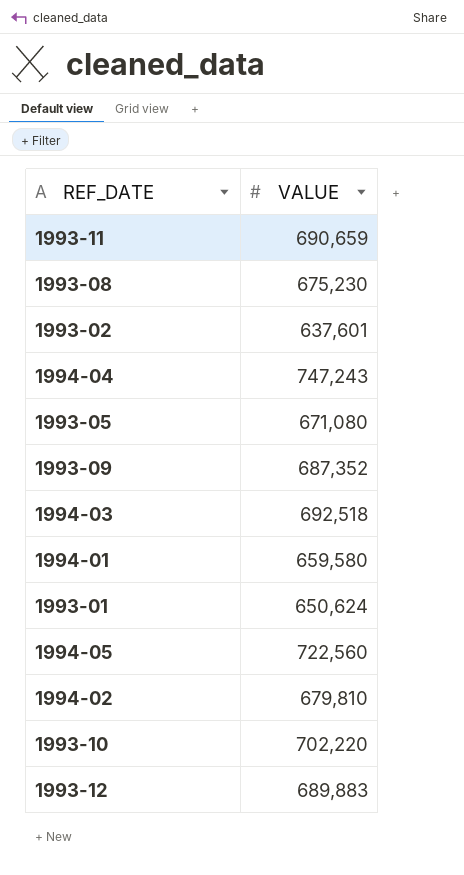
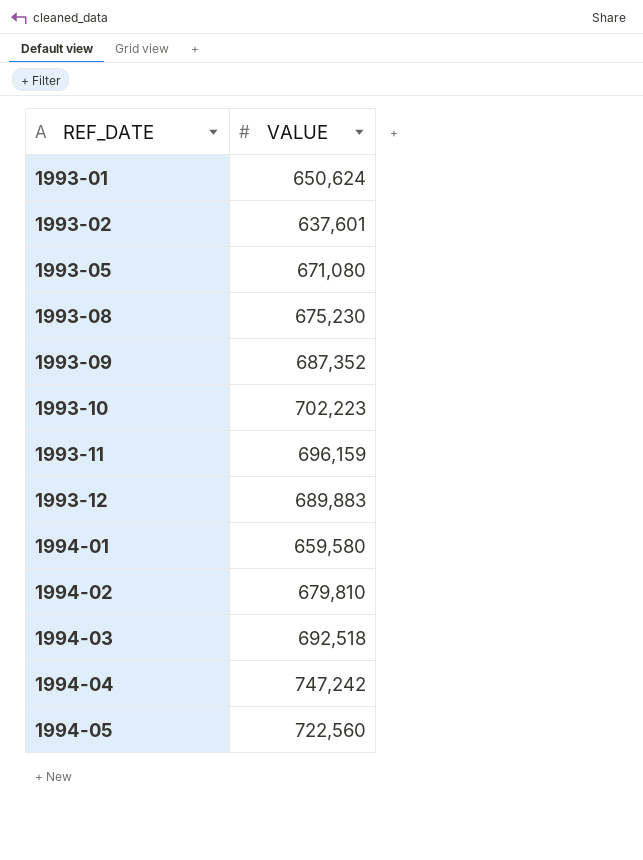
row order: none -> REF_DATE ascending
1993-10 | VALUE: 702,220 -> 702,223
1993-11 | VALUE: 690,659 -> 696,159
1994-04 | VALUE: 747,243 -> 747,242

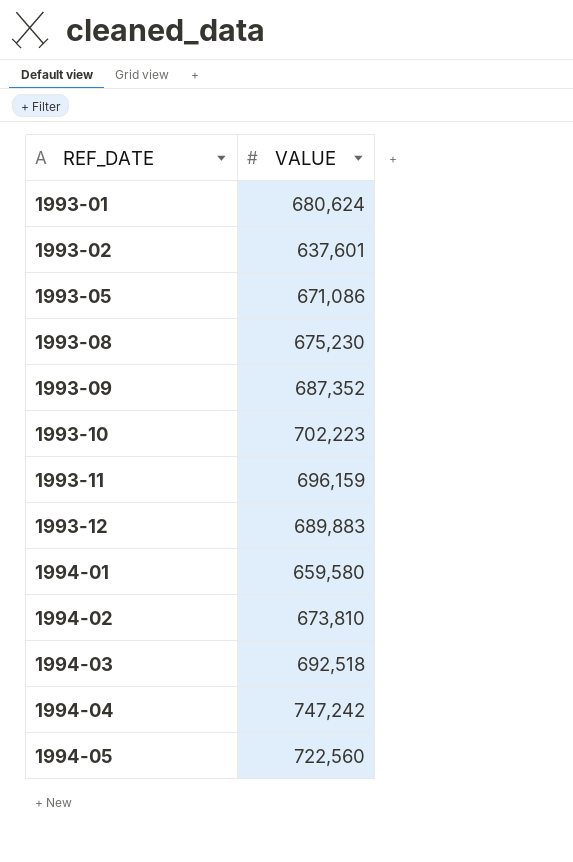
1993-01 | VALUE: 650,624 -> 680,624
1993-05 | VALUE: 671,080 -> 671,086
1994-02 | VALUE: 679,810 -> 673,810

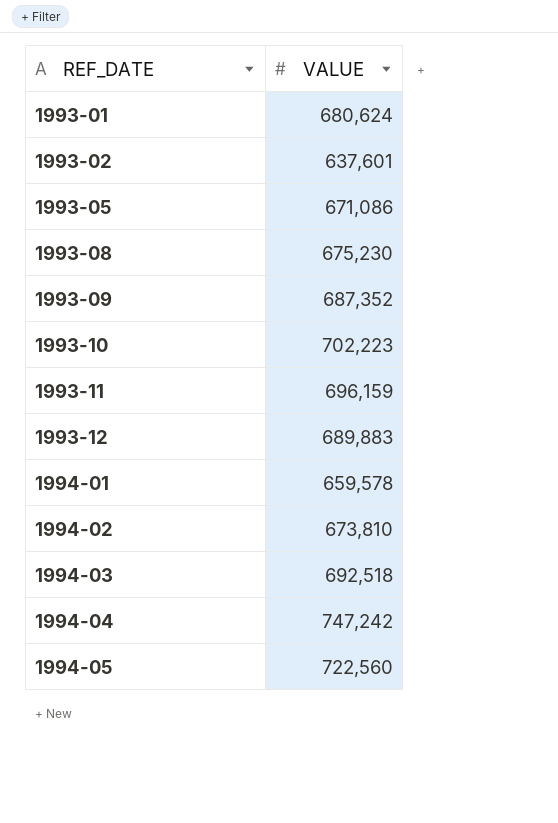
1994-01 | VALUE: 659,580 -> 659,578

